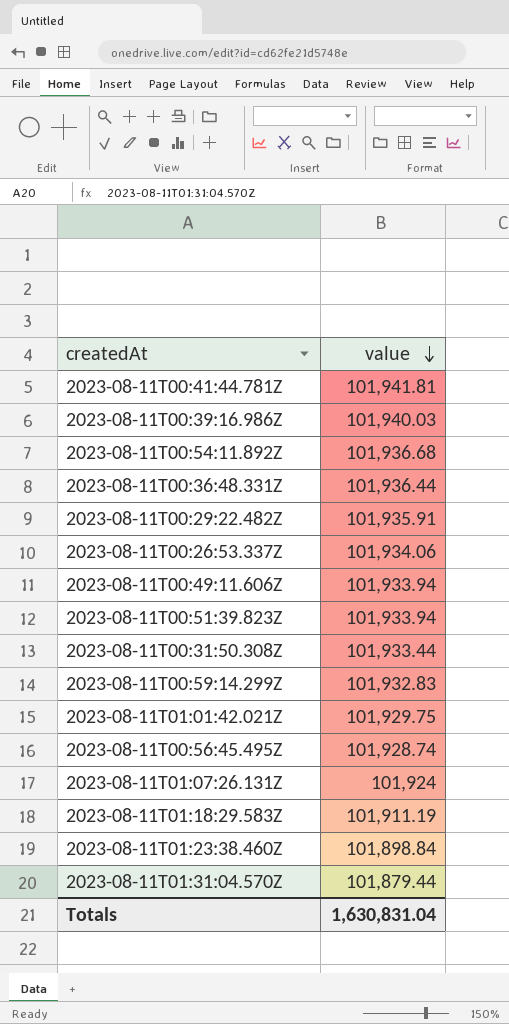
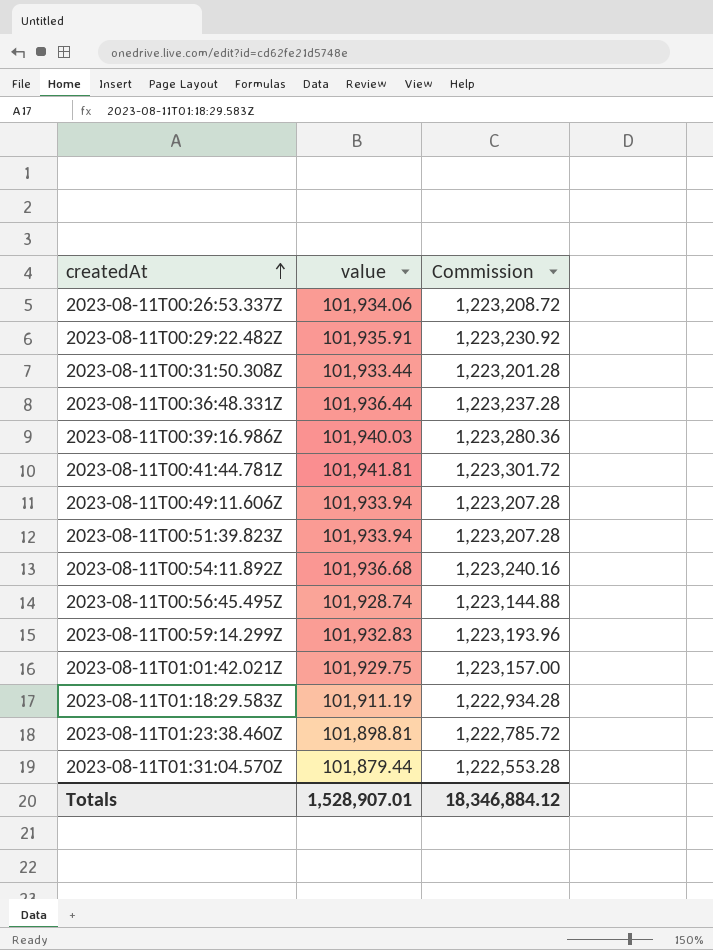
row order: value descending -> createdAt ascending
column Commission | formula: none -> [value] * 12
row 2023-08-11T01:07:26.131Z: 101,924 -> none
2023-08-11T01:23:38.460Z | value: 101,898.84 -> 101,898.81
Totals | value: 1,630,831.04 -> 1,528,907.01

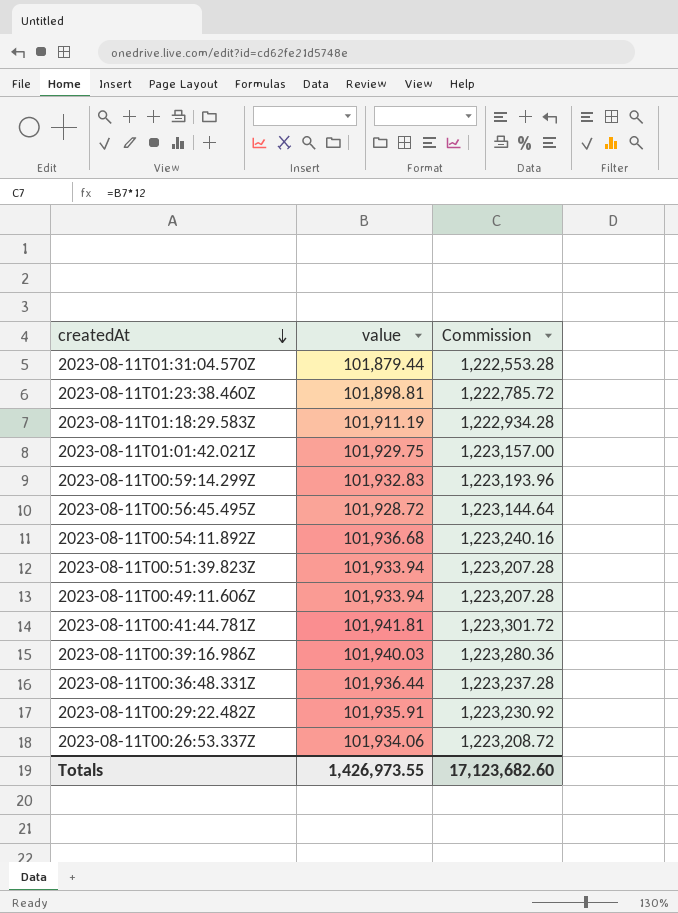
row order: createdAt ascending -> createdAt descending
row 2023-08-11T00:31:50.308Z: 101,933.44 | 1,223,201.28 -> none
2023-08-11T00:56:45.495Z | value: 101,928.74 -> 101,928.72
2023-08-11T00:56:45.495Z | Commission: 1,223,144.88 -> 1,223,144.64
Totals | value: 1,528,907.01 -> 1,426,973.55
Totals | Commission: 18,346,884.12 -> 17,123,682.60

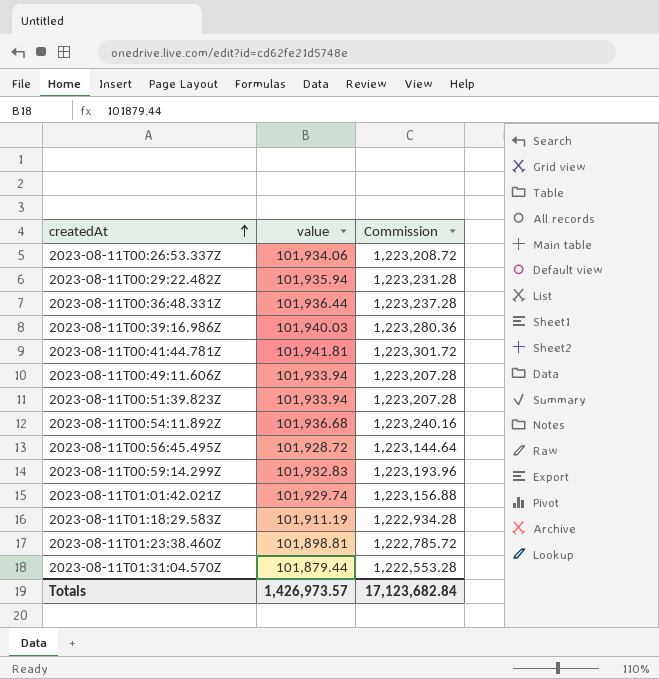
row order: createdAt descending -> createdAt ascending
2023-08-11T00:29:22.482Z | value: 101,935.91 -> 101,935.94
2023-08-11T00:29:22.482Z | Commission: 1,223,230.92 -> 1,223,231.28
2023-08-11T01:01:42.021Z | value: 101,929.75 -> 101,929.74
2023-08-11T01:01:42.021Z | Commission: 1,223,157.00 -> 1,223,156.88
Totals | value: 1,426,973.55 -> 1,426,973.57
Totals | Commission: 17,123,682.60 -> 17,123,682.84

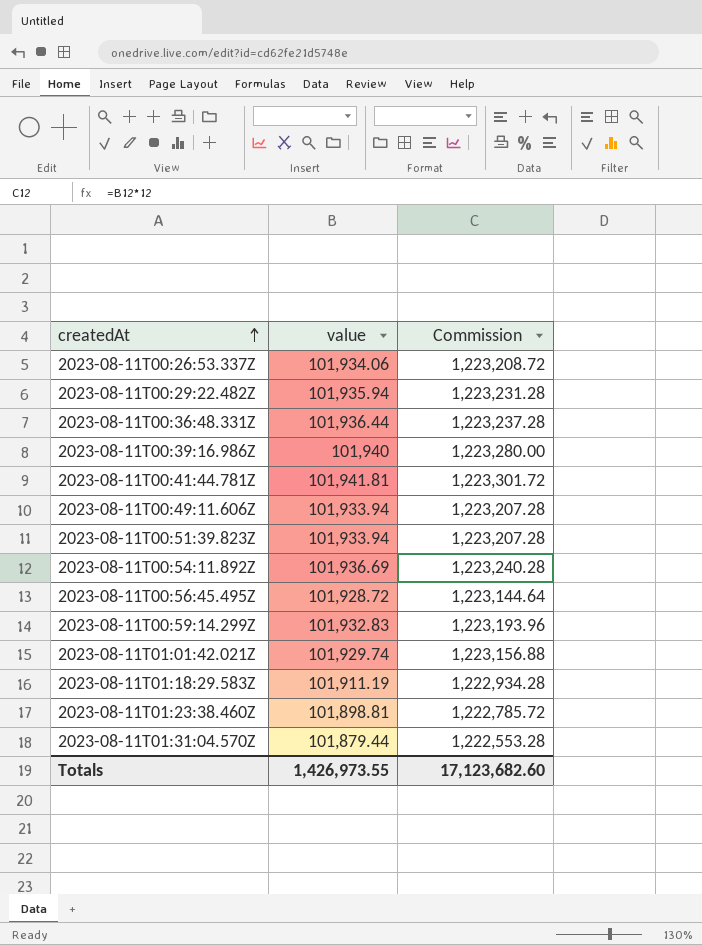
2023-08-11T00:39:16.986Z | value: 101,940.03 -> 101,940
2023-08-11T00:39:16.986Z | Commission: 1,223,280.36 -> 1,223,280.00
2023-08-11T00:54:11.892Z | value: 101,936.68 -> 101,936.69
2023-08-11T00:54:11.892Z | Commission: 1,223,240.16 -> 1,223,240.28
Totals | value: 1,426,973.57 -> 1,426,973.55
Totals | Commission: 17,123,682.84 -> 17,123,682.60

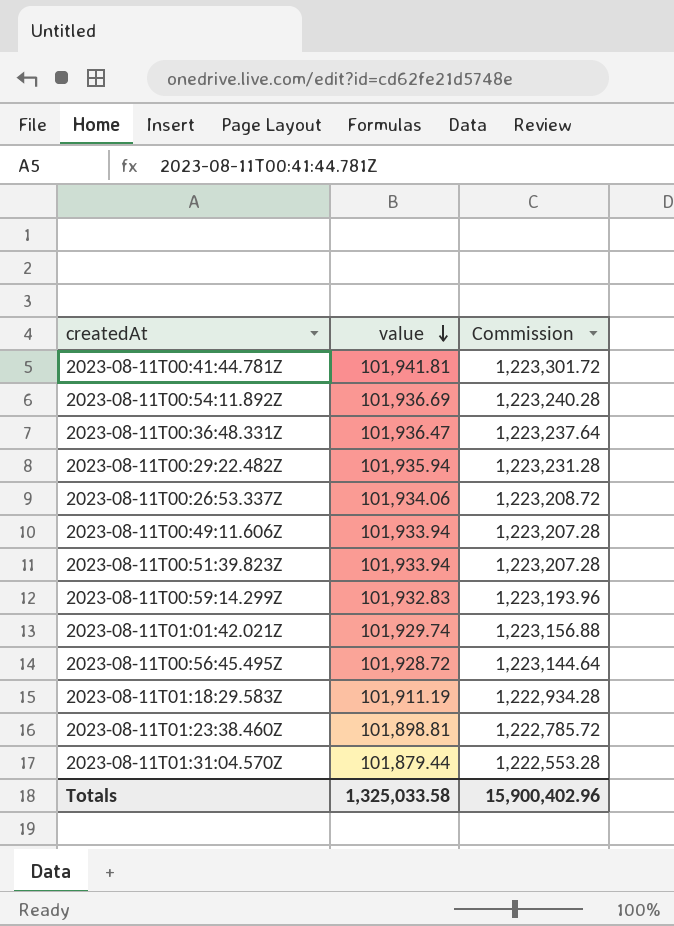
row order: createdAt ascending -> value descending
row 2023-08-11T00:39:16.986Z: 101,940 | 1,223,280.00 -> none
2023-08-11T00:36:48.331Z | value: 101,936.44 -> 101,936.47
2023-08-11T00:36:48.331Z | Commission: 1,223,237.28 -> 1,223,237.64
Totals | value: 1,426,973.55 -> 1,325,033.58
Totals | Commission: 17,123,682.60 -> 15,900,402.96

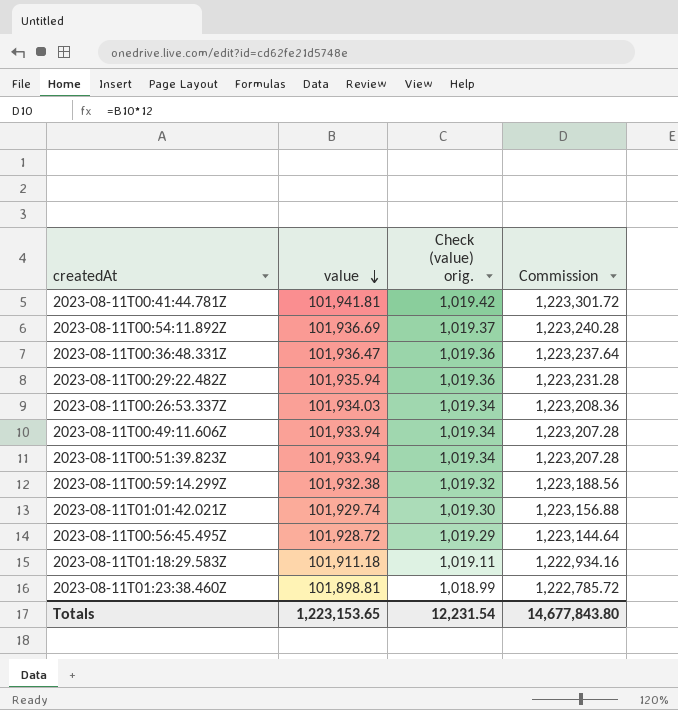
column Check (value) orig. | formula: none -> [value] * 0.01
row 2023-08-11T01:31:04.570Z: 101,879.44 | 1,222,553.28 -> none
2023-08-11T00:26:53.337Z | value: 101,934.06 -> 101,934.03
2023-08-11T00:26:53.337Z | Commission: 1,223,208.72 -> 1,223,208.36
2023-08-11T00:59:14.299Z | value: 101,932.83 -> 101,932.38
2023-08-11T00:59:14.299Z | Commission: 1,223,193.96 -> 1,223,188.56
2023-08-11T01:18:29.583Z | value: 101,911.19 -> 101,911.18
2023-08-11T01:18:29.583Z | Commission: 1,222,934.28 -> 1,222,934.16
Totals | value: 1,325,033.58 -> 1,223,153.65
Totals | Commission: 15,900,402.96 -> 14,677,843.80

